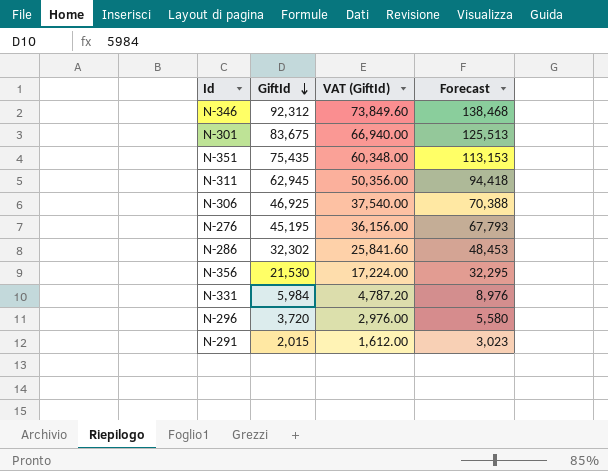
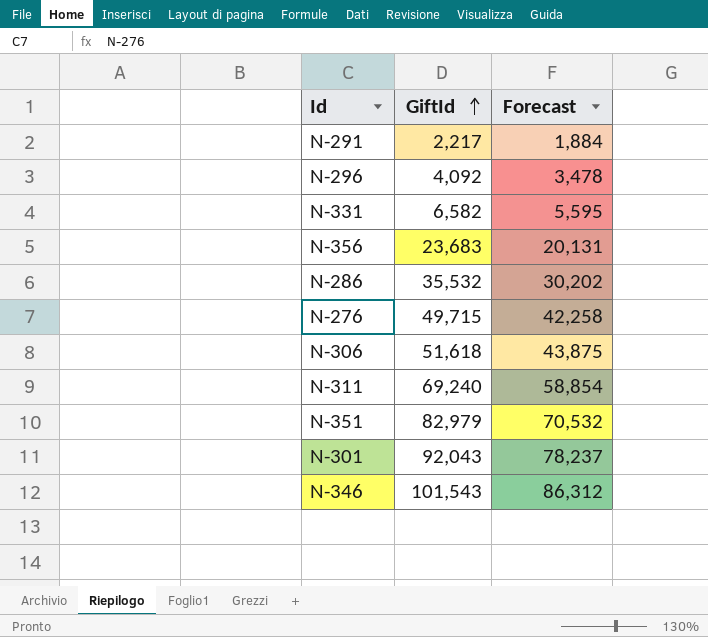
row order: GiftId descending -> GiftId ascending
column VAT (GiftId) | formula: [GiftId] * 0.8 -> none
column Forecast | formula: [GiftId] * 1.5 -> [GiftId] * 0.85
N-291 | GiftId: 2,015 -> 2,217
N-296 | GiftId: 3,720 -> 4,092
N-331 | GiftId: 5,984 -> 6,582
N-356 | GiftId: 21,530 -> 23,683
N-286 | GiftId: 32,302 -> 35,532
N-276 | GiftId: 45,195 -> 49,715
N-306 | GiftId: 46,925 -> 51,618
N-311 | GiftId: 62,945 -> 69,240
N-351 | GiftId: 75,435 -> 82,979
N-301 | GiftId: 83,675 -> 92,043
N-346 | GiftId: 92,312 -> 101,543

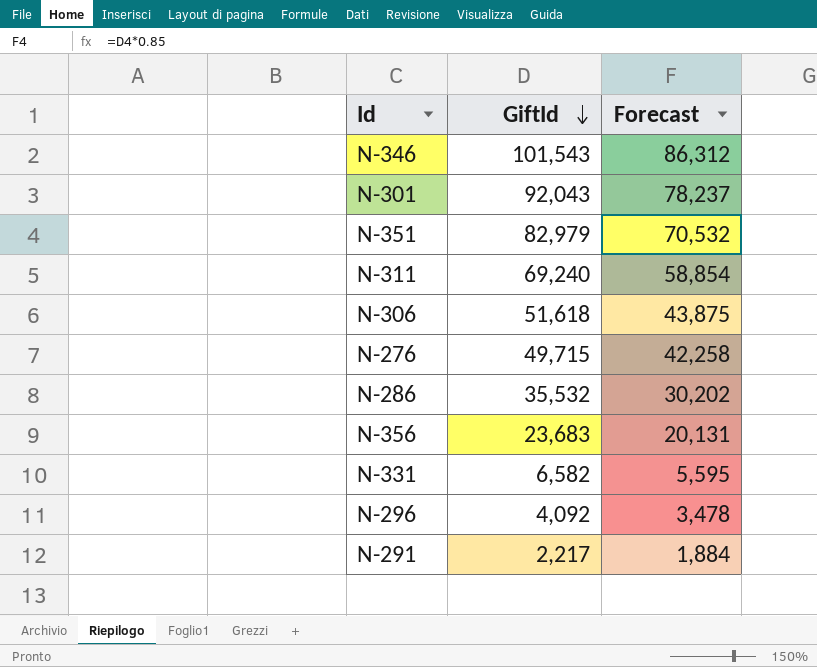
row order: GiftId ascending -> GiftId descending

